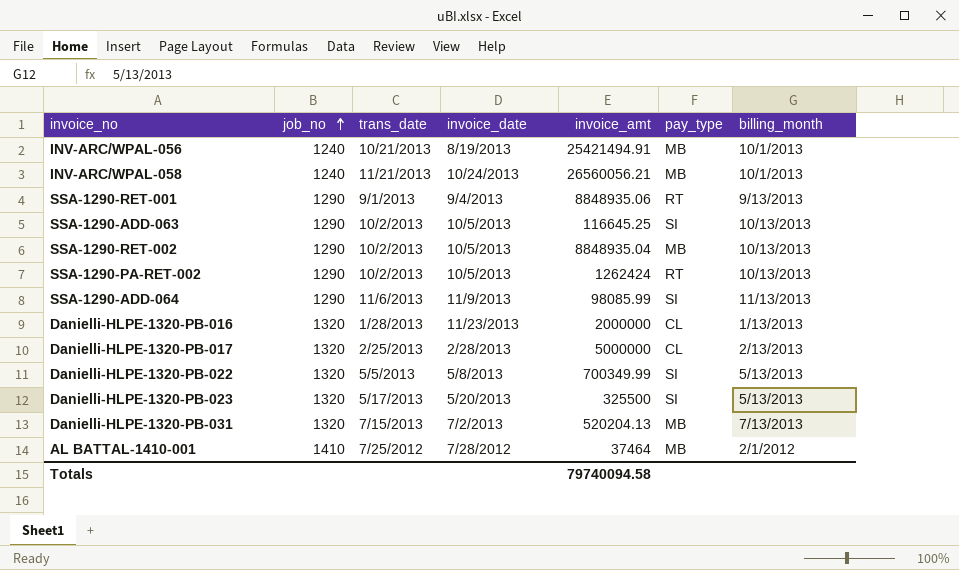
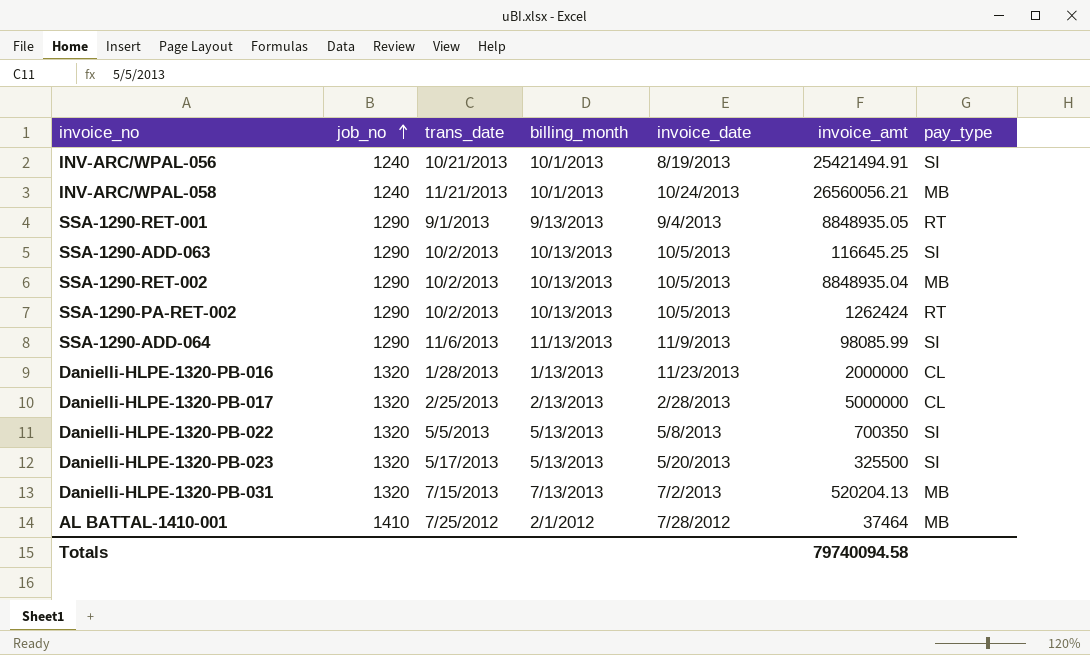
column billing_month | position: 7 -> 4
INV-ARC/WPAL-056 | pay_type: MB -> SI
SSA-1290-RET-001 | invoice_amt: 8848935.06 -> 8848935.05
Danielli-HLPE-1320-PB-022 | invoice_amt: 700349.99 -> 700350

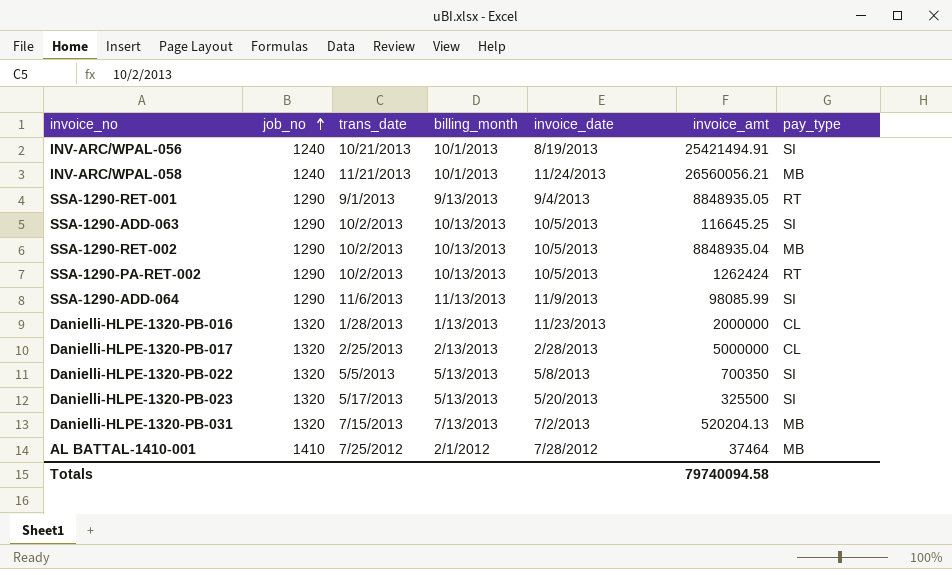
INV-ARC/WPAL-058 | invoice_date: 10/24/2013 -> 11/24/2013

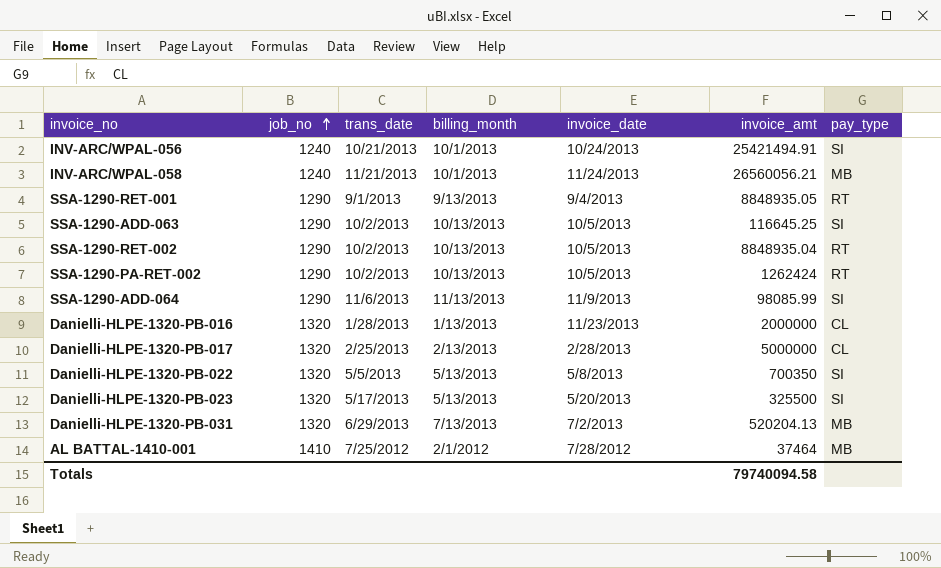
INV-ARC/WPAL-056 | invoice_date: 8/19/2013 -> 10/24/2013
SSA-1290-RET-002 | pay_type: MB -> RT
Danielli-HLPE-1320-PB-031 | trans_date: 7/15/2013 -> 6/29/2013

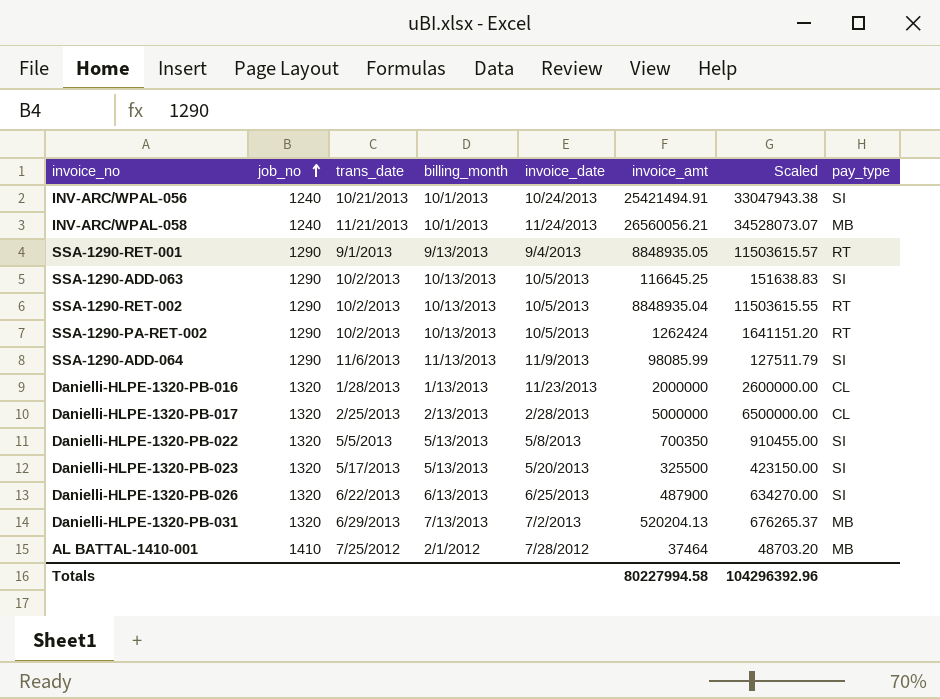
column Scaled | formula: none -> [invoice_amt] * 1.3
row Danielli-HLPE-1320-PB-026: none -> 1320 | 6/22/2013 | 6/13/2013 | 6/25/2013 | 487900 | 634270.00 | SI
Totals | invoice_amt: 79740094.58 -> 80227994.58

